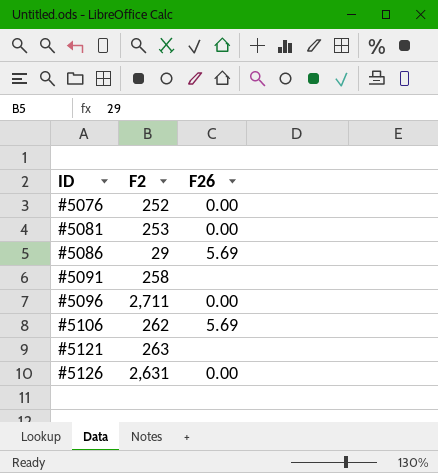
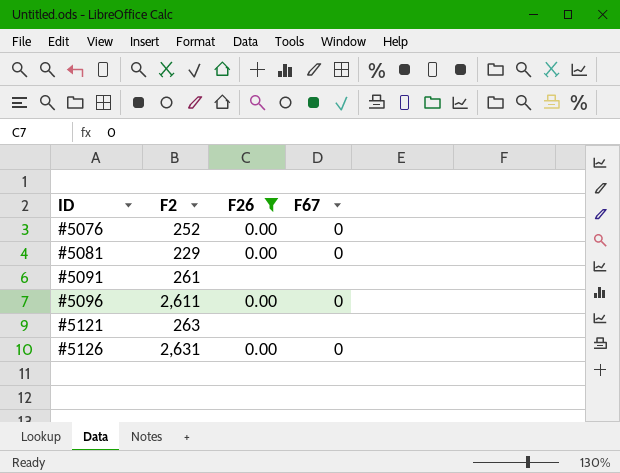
filter: none -> F26 != 5.69
column F67 | position: none -> 4
#5081 | F2: 253 -> 229
#5091 | F2: 258 -> 261
#5096 | F2: 2,711 -> 2,611

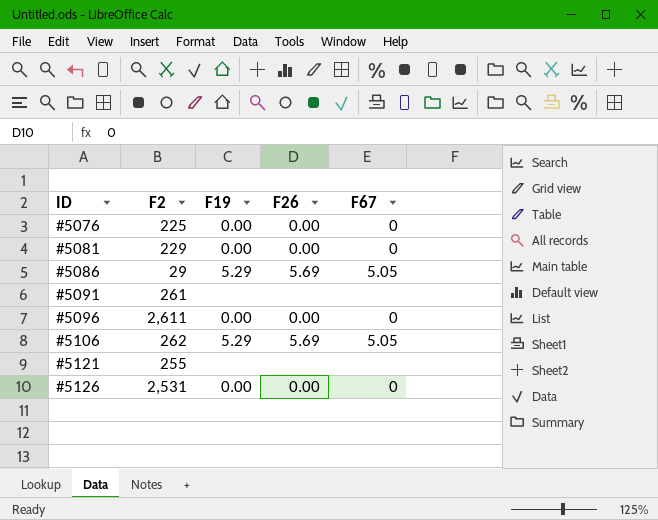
filter: F26 != 5.69 -> none
column F19 | position: none -> 3
#5076 | F2: 252 -> 225
#5121 | F2: 263 -> 255
#5126 | F2: 2,631 -> 2,531

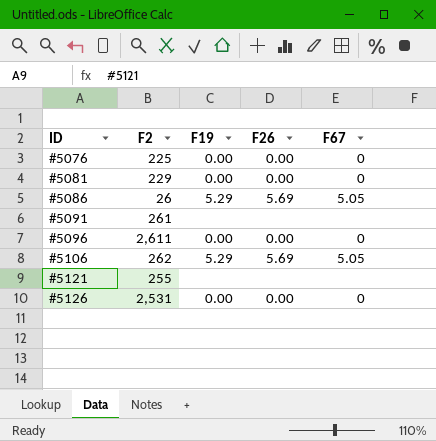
#5086 | F2: 29 -> 26

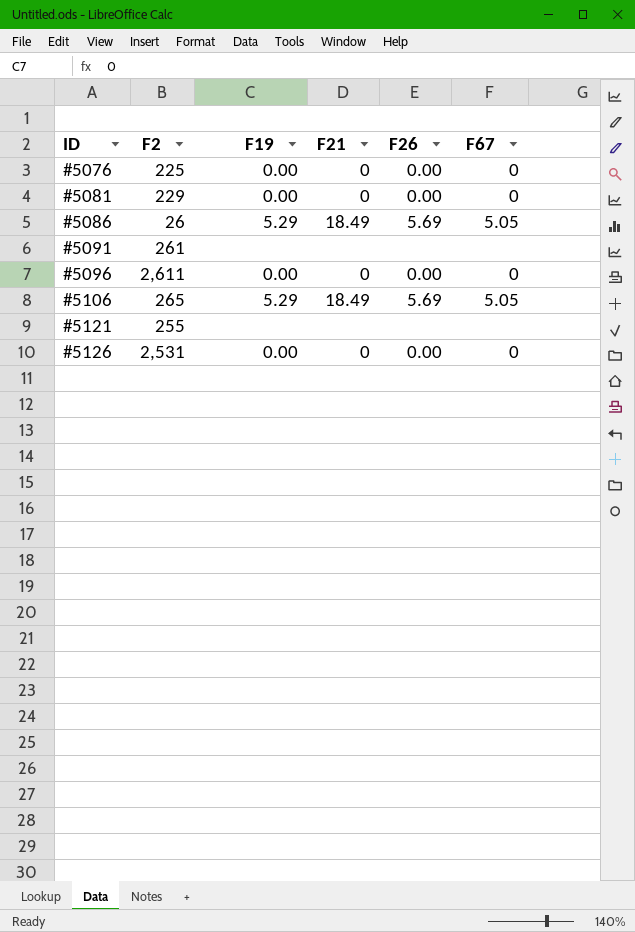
column F21 | position: none -> 4
#5106 | F2: 262 -> 265

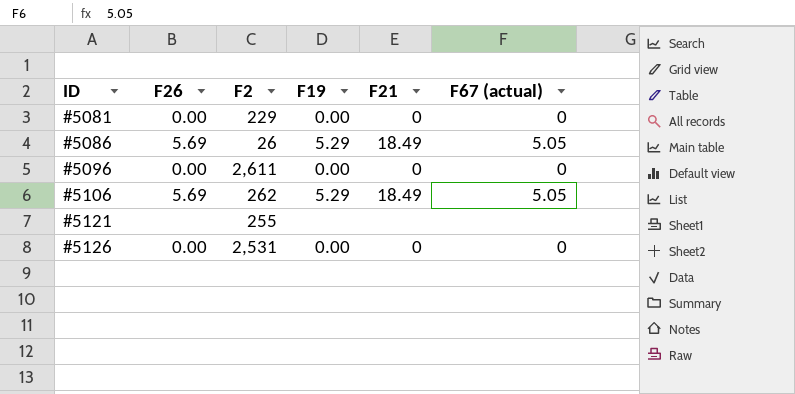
column F26 | position: 5 -> 2
column name: F67 -> F67 (actual)
row #5076: 225 | 0.00 | 0 | 0.00 | 0 -> none
row #5091: 261 | none | none | none | none -> none
#5106 | F2: 265 -> 262

